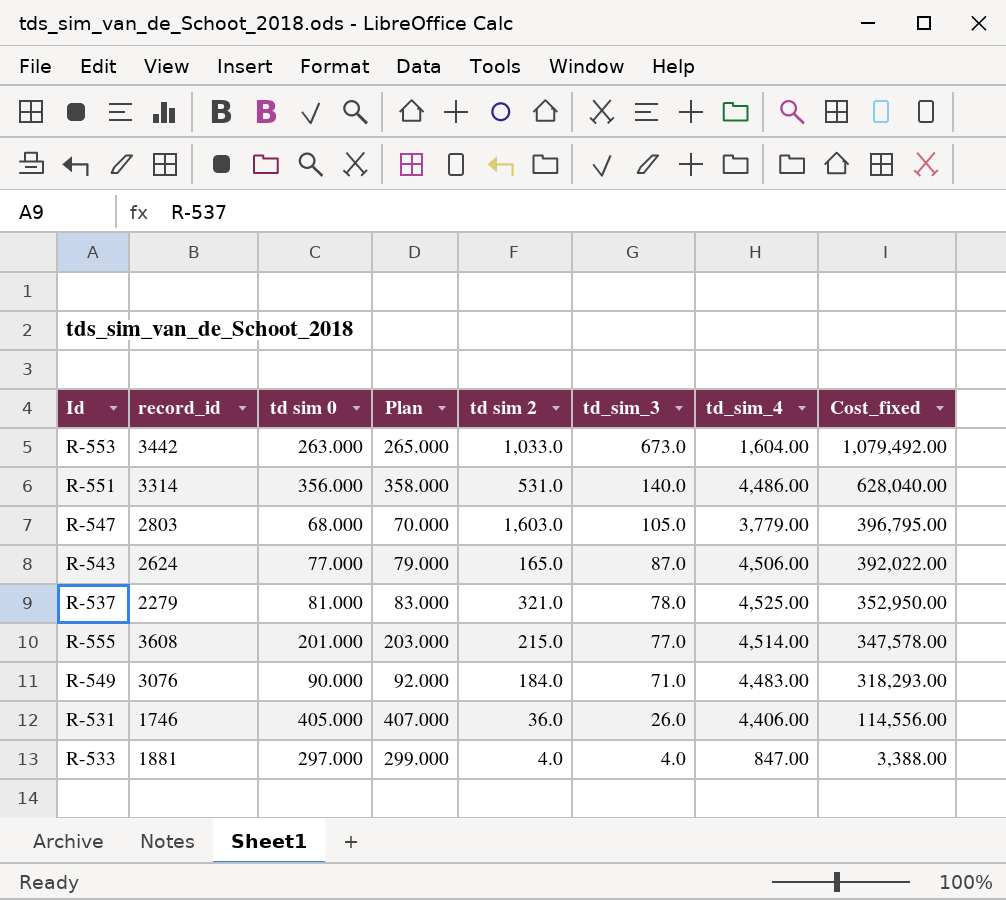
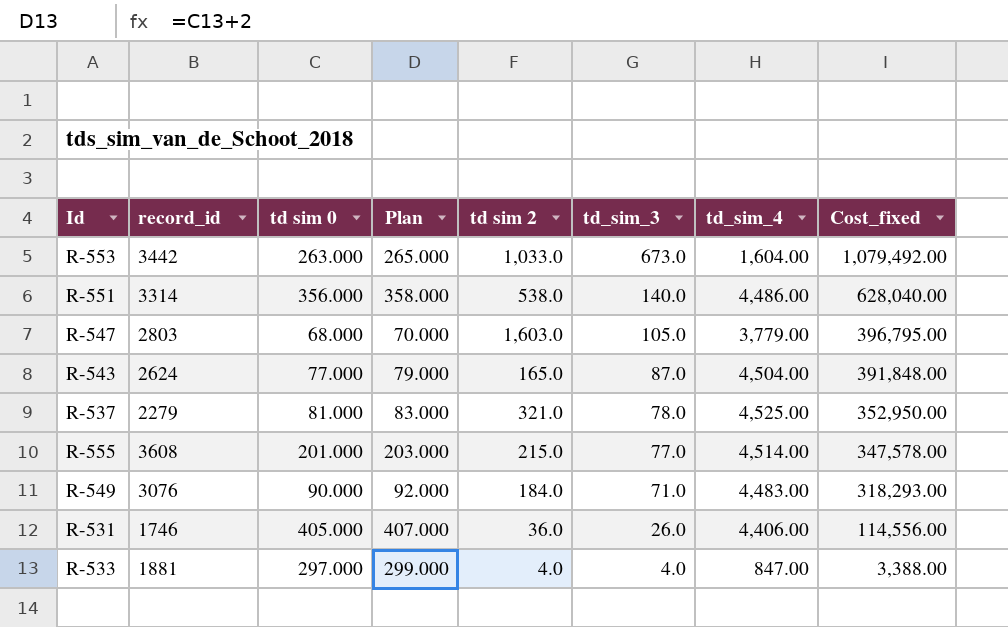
R-551 | td sim 2: 531.0 -> 538.0
R-543 | td_sim_4: 4,506.00 -> 4,504.00
R-543 | Cost_fixed: 392,022.00 -> 391,848.00

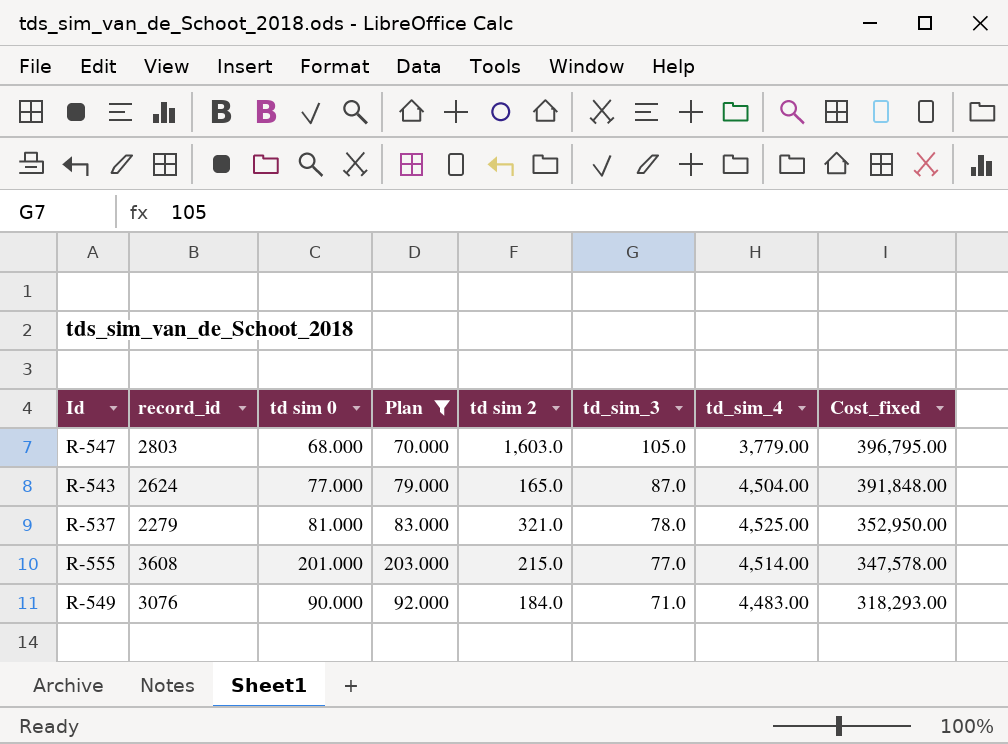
filter: none -> Plan <= 203.000

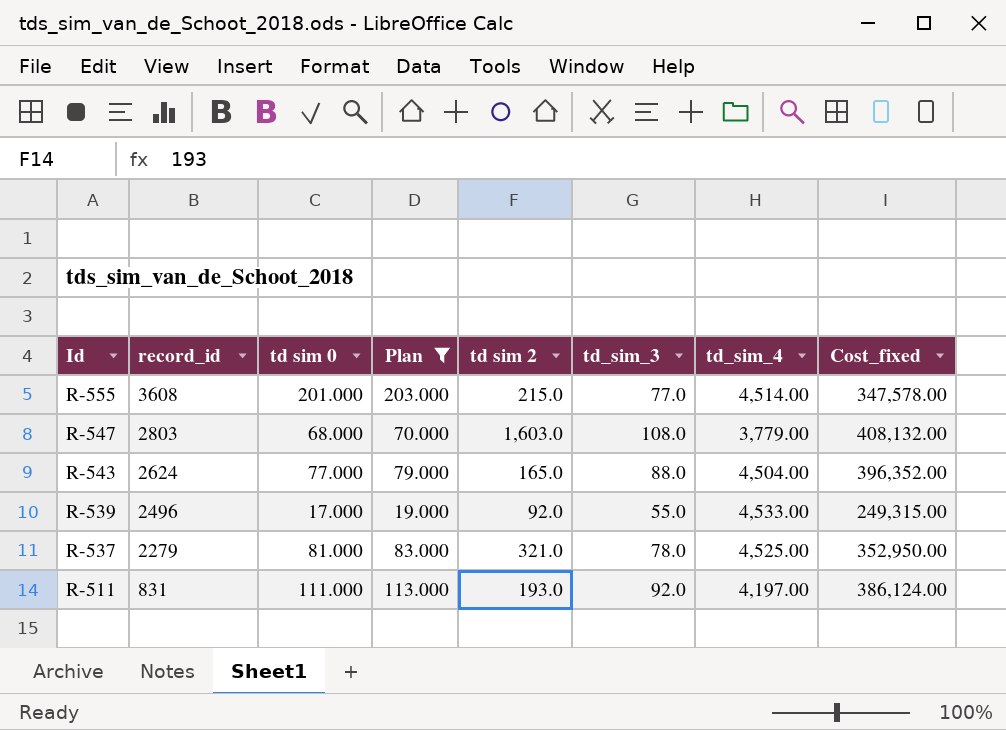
row order: td_sim_3 descending -> Id descending
row R-549: 3076 | 90.000 | 92.000 | 184.0 | 71.0 | 4,483.00 | 318,293.00 -> none
R-547 | td_sim_3: 105.0 -> 108.0
R-547 | Cost_fixed: 396,795.00 -> 408,132.00
R-543 | td_sim_3: 87.0 -> 88.0
R-543 | Cost_fixed: 391,848.00 -> 396,352.00
row R-539: none -> 2496 | 17.000 | 19.000 | 92.0 | 55.0 | 4,533.00 | 249,315.00
row R-511: none -> 831 | 111.000 | 113.000 | 193.0 | 92.0 | 4,197.00 | 386,124.00

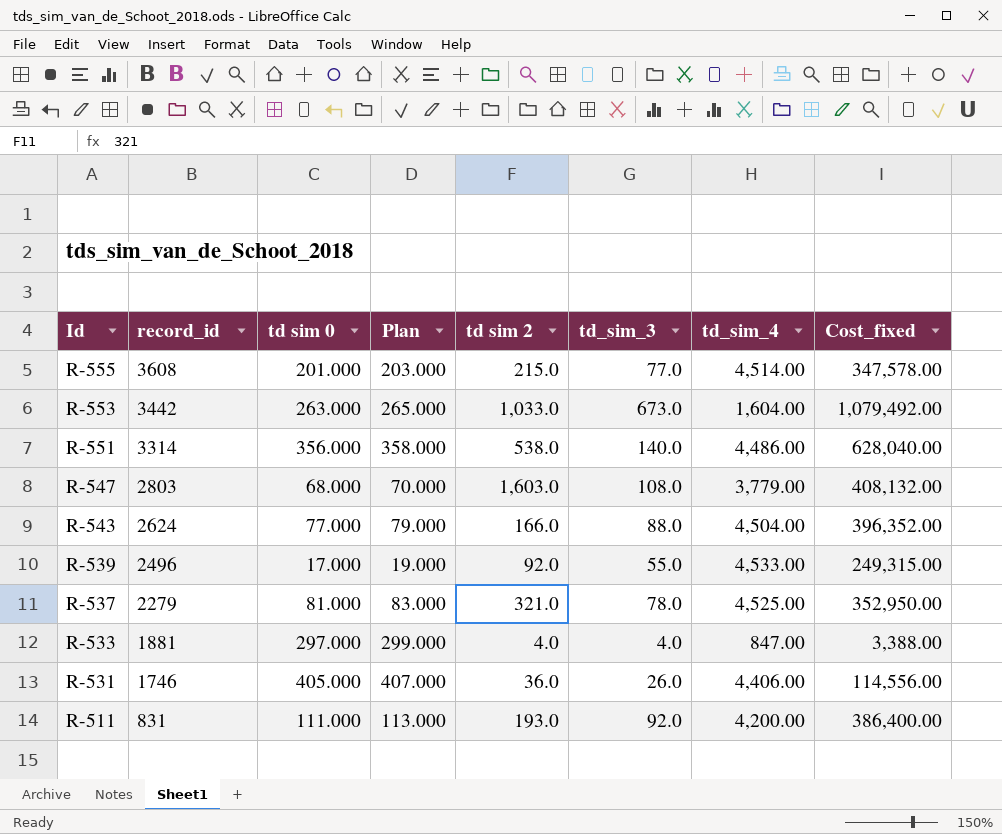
filter: Plan <= 203.000 -> none
R-543 | td sim 2: 165.0 -> 166.0
R-511 | td_sim_4: 4,197.00 -> 4,200.00
R-511 | Cost_fixed: 386,124.00 -> 386,400.00

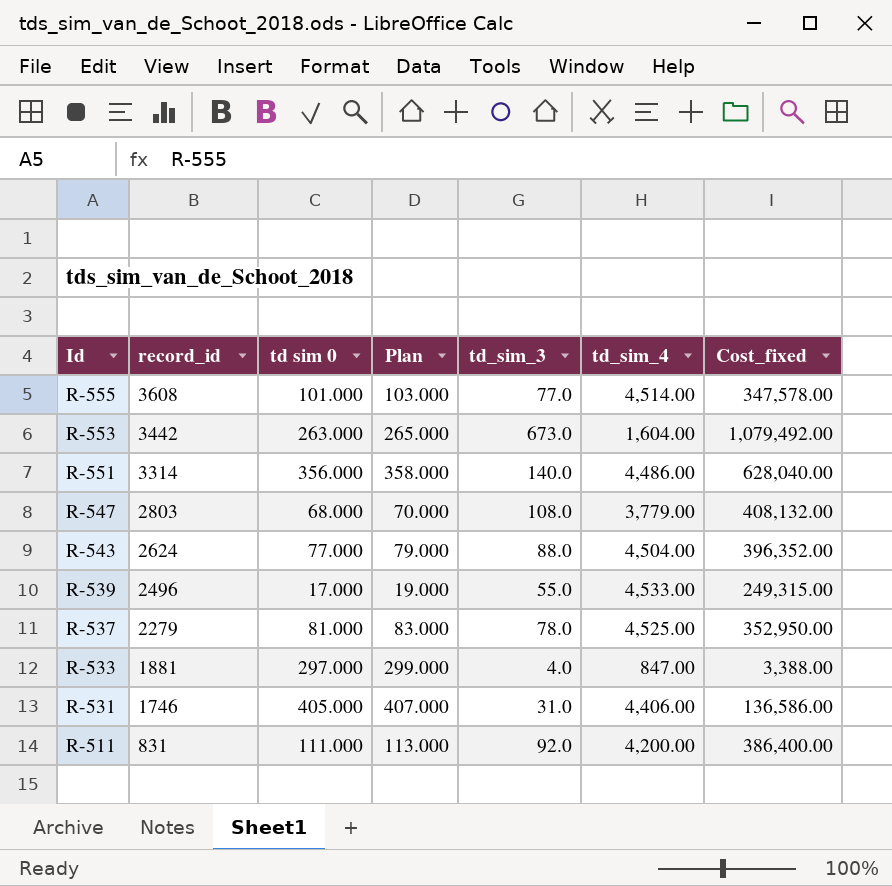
column td sim 2 | position: 5 -> none
R-555 | td sim 0: 201.000 -> 101.000
R-555 | Plan: 203.000 -> 103.000
R-531 | td_sim_3: 26.0 -> 31.0
R-531 | Cost_fixed: 114,556.00 -> 136,586.00

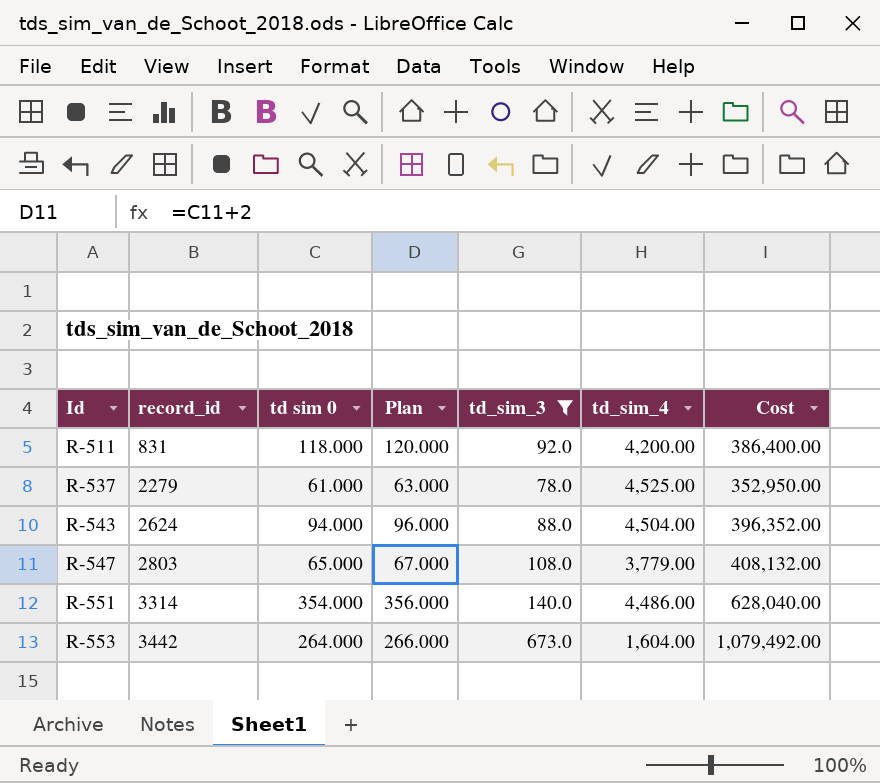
filter: none -> td_sim_3 >= 78.0
row order: Id descending -> Id ascending
column name: Cost_fixed -> Cost
R-511 | td sim 0: 111.000 -> 118.000
R-511 | Plan: 113.000 -> 120.000
R-537 | td sim 0: 81.000 -> 61.000
R-537 | Plan: 83.000 -> 63.000
R-543 | td sim 0: 77.000 -> 94.000
R-543 | Plan: 79.000 -> 96.000
R-547 | td sim 0: 68.000 -> 65.000
R-547 | Plan: 70.000 -> 67.000
R-551 | td sim 0: 356.000 -> 354.000
R-551 | Plan: 358.000 -> 356.000
R-553 | td sim 0: 263.000 -> 264.000
R-553 | Plan: 265.000 -> 266.000

